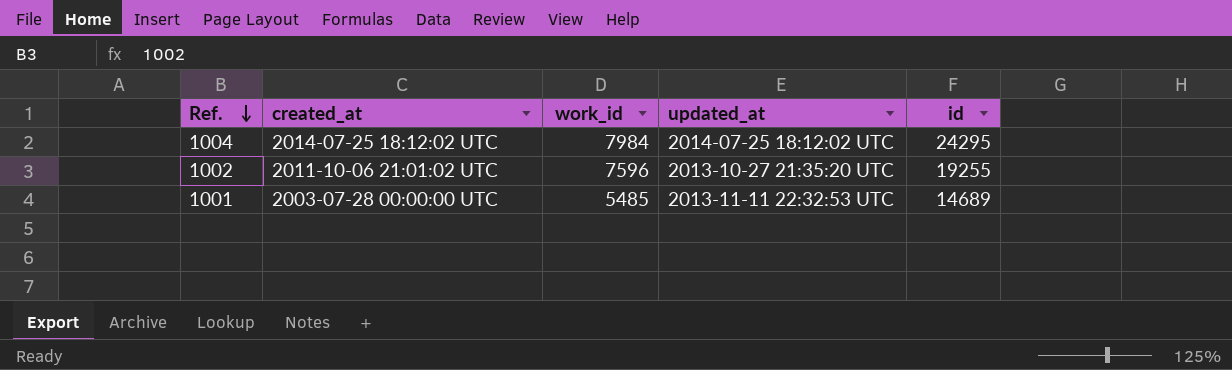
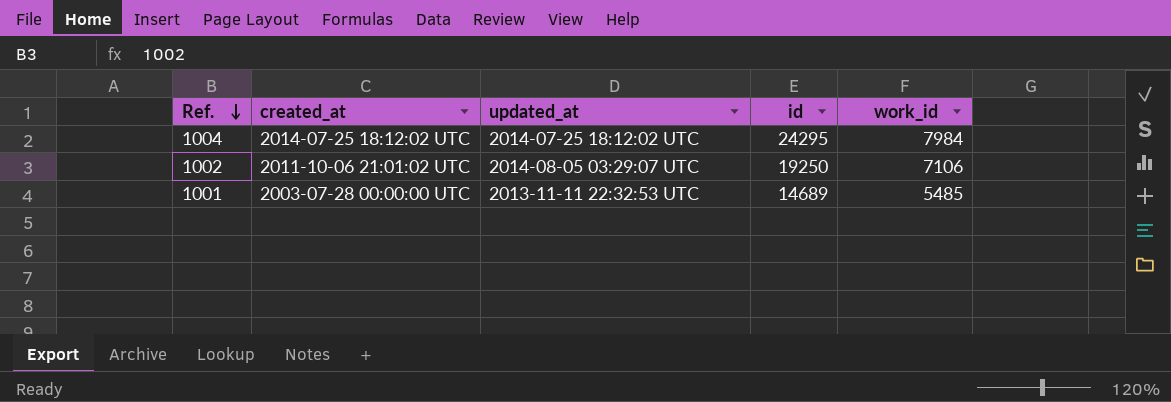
column work_id | position: 3 -> 5
1002 | updated_at: 2013-10-27 21:35:20 UTC -> 2014-08-05 03:29:07 UTC
1002 | id: 19255 -> 19250
1002 | work_id: 7596 -> 7106

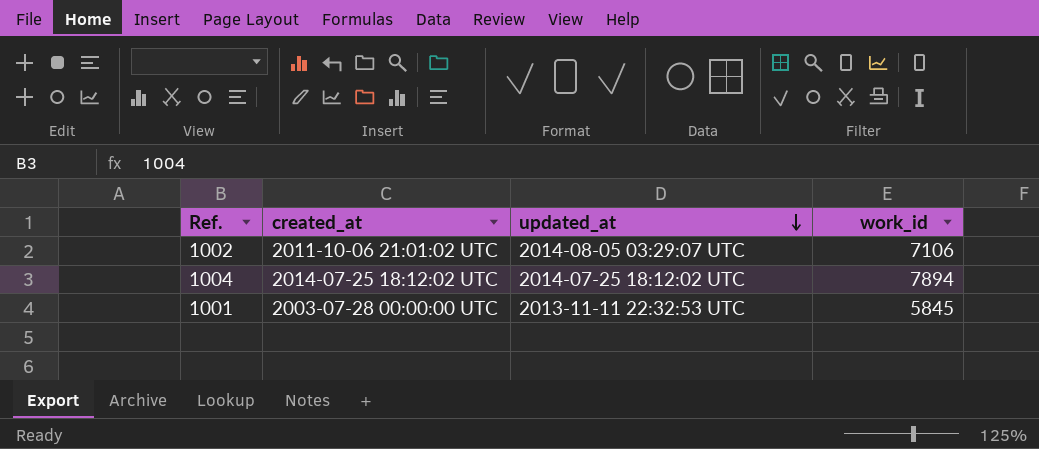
row order: Ref. descending -> updated_at descending
column id | position: 4 -> none
1004 | work_id: 7984 -> 7894
1001 | work_id: 5485 -> 5845

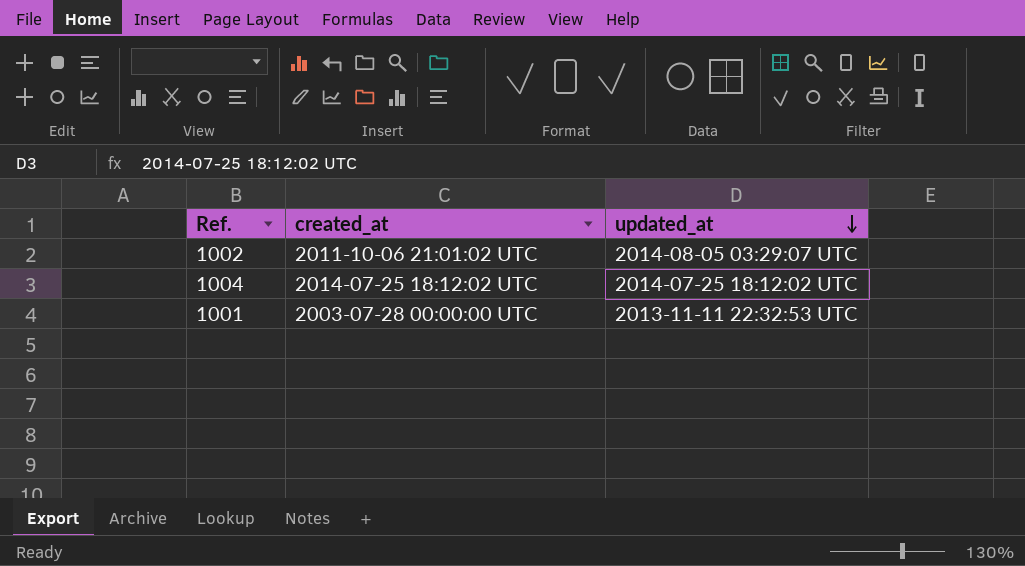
column work_id | position: 4 -> none

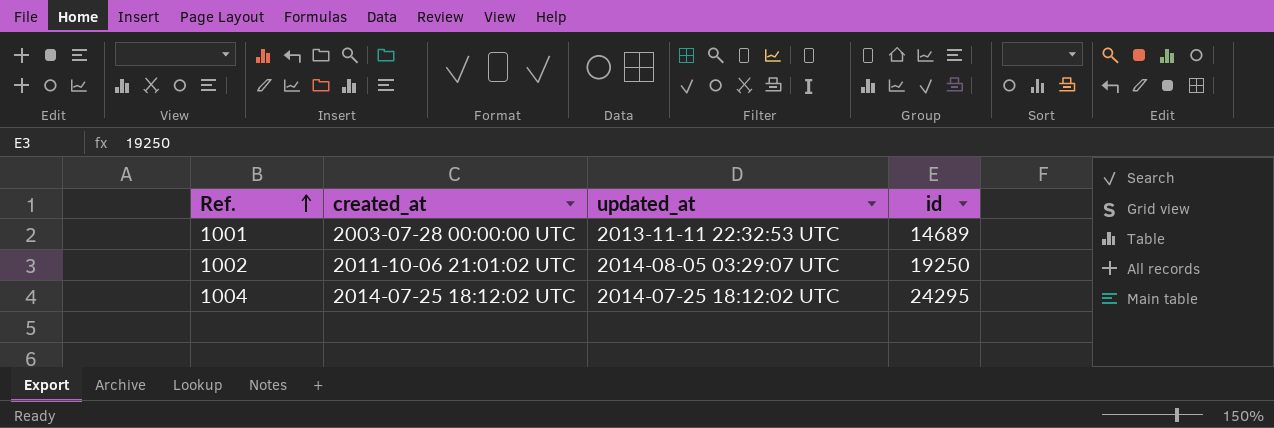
row order: updated_at descending -> Ref. ascending
column id | position: none -> 4

